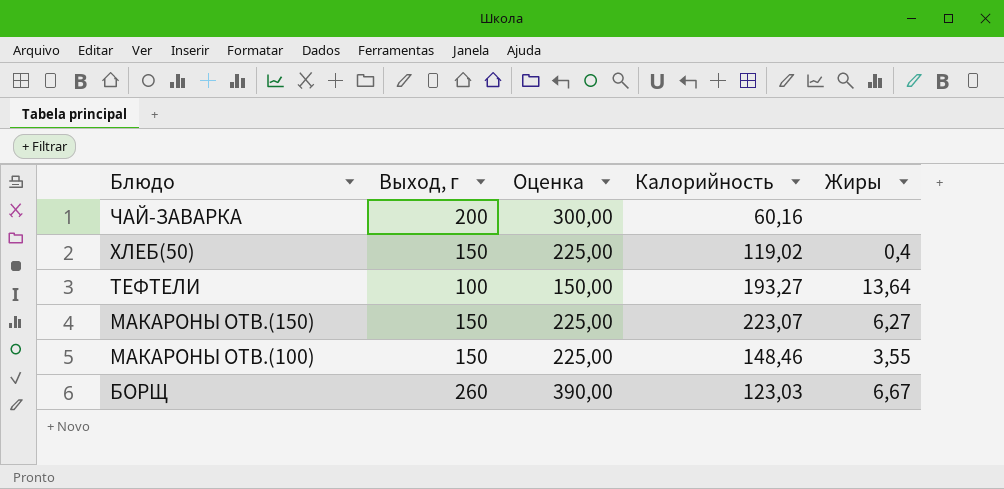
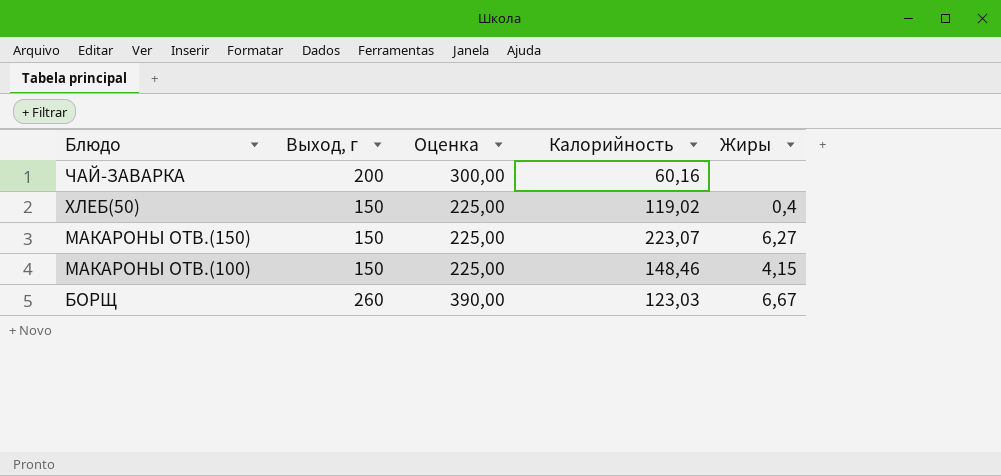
row ТЕФТЕЛИ: 100 | 150,00 | 193,27 | 13,64 -> none
МАКАРОНЫ ОТВ.(100) | Жиры: 3,55 -> 4,15

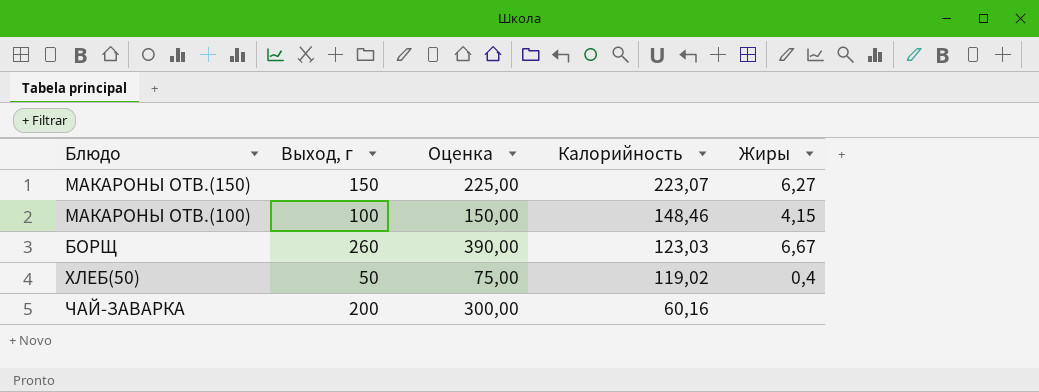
row order: Блюдо descending -> Калорийность descending
МАКАРОНЫ ОТВ.(100) | Выход, г: 150 -> 100
МАКАРОНЫ ОТВ.(100) | Оценка: 225,00 -> 150,00
ХЛЕБ(50) | Выход, г: 150 -> 50
ХЛЕБ(50) | Оценка: 225,00 -> 75,00

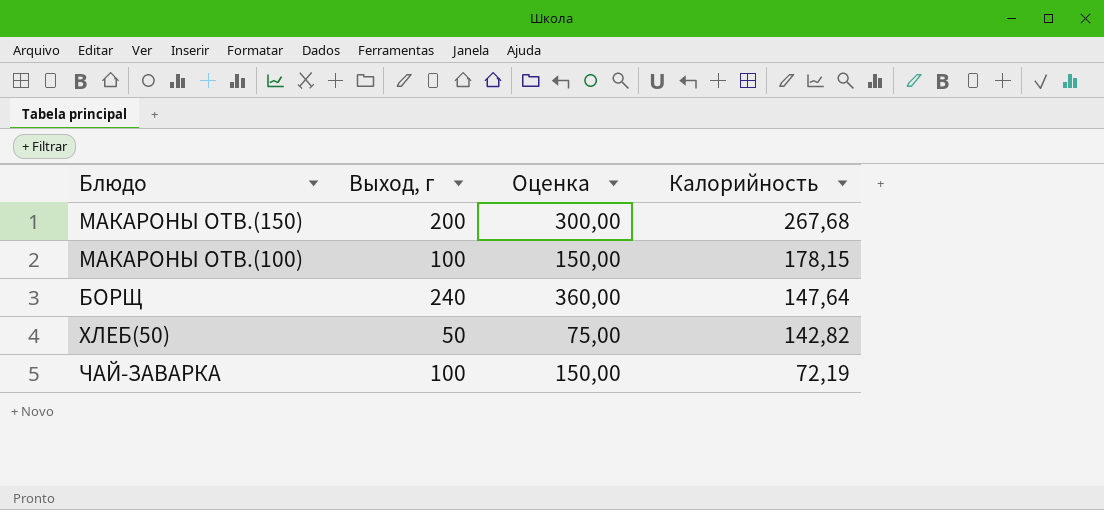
column Жиры | position: 5 -> none
МАКАРОНЫ ОТВ.(150) | Выход, г: 150 -> 200
МАКАРОНЫ ОТВ.(150) | Оценка: 225,00 -> 300,00
МАКАРОНЫ ОТВ.(150) | Калорийность: 223,07 -> 267,68
МАКАРОНЫ ОТВ.(100) | Калорийность: 148,46 -> 178,15
БОРЩ | Выход, г: 260 -> 240
БОРЩ | Оценка: 390,00 -> 360,00
БОРЩ | Калорийность: 123,03 -> 147,64
ХЛЕБ(50) | Калорийность: 119,02 -> 142,82
ЧАЙ-ЗАВАРКА | Выход, г: 200 -> 100
ЧАЙ-ЗАВАРКА | Оценка: 300,00 -> 150,00
ЧАЙ-ЗАВАРКА | Калорийность: 60,16 -> 72,19

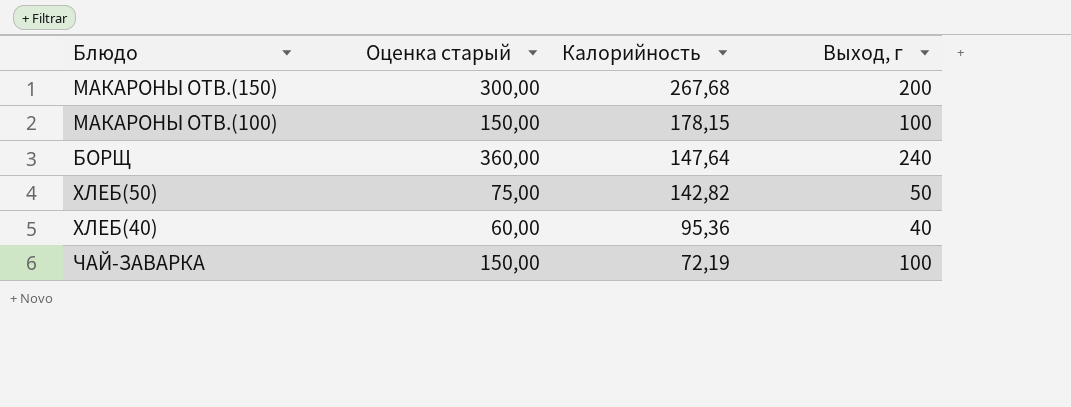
column name: Оценка -> Оценка старый
column Выход, г | position: 2 -> 4
row ХЛЕБ(40): none -> 60,00 | 95,36 | 40

